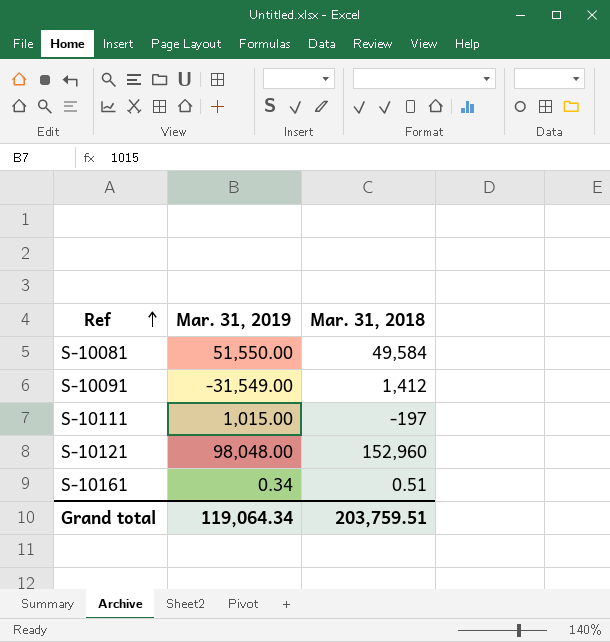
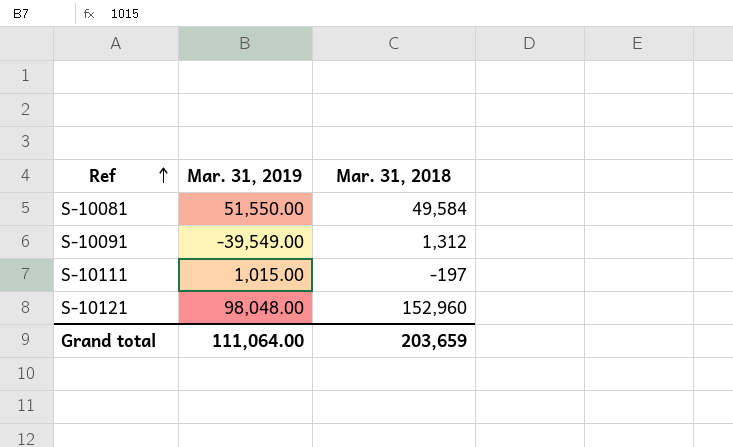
row S-10161: 0.34 | 0.51 -> none
S-10091 | Mar. 31, 2019: -31,549.00 -> -39,549.00
S-10091 | Mar. 31, 2018: 1,412 -> 1,312
Grand total | Mar. 31, 2019: 119,064.34 -> 111,064.00
Grand total | Mar. 31, 2018: 203,759.51 -> 203,659

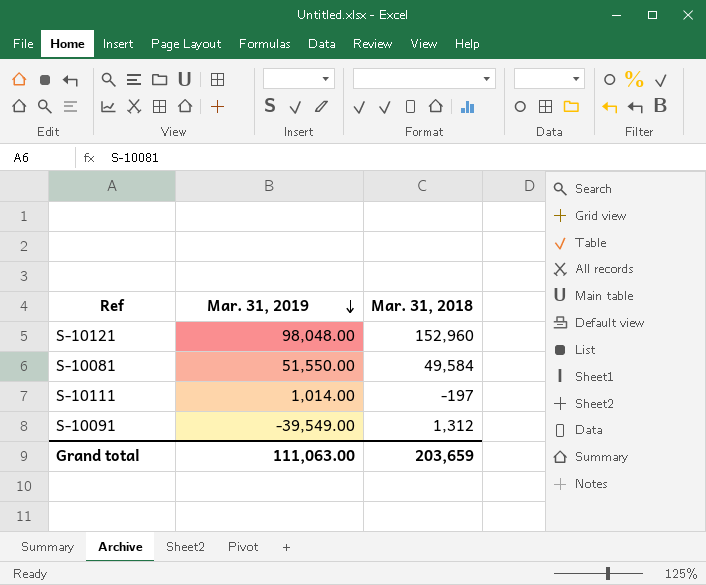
row order: Ref ascending -> Mar. 31, 2019 descending
S-10111 | Mar. 31, 2019: 1,015.00 -> 1,014.00
Grand total | Mar. 31, 2019: 111,064.00 -> 111,063.00

